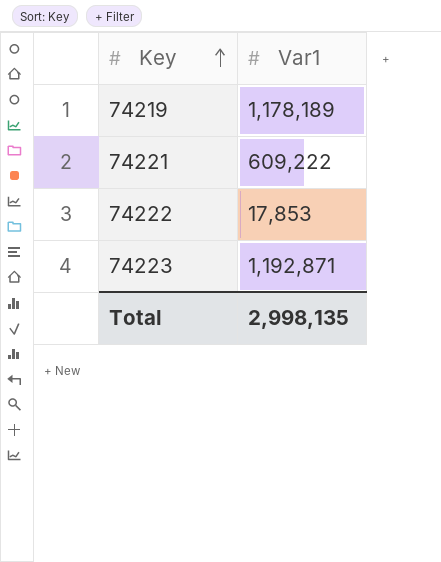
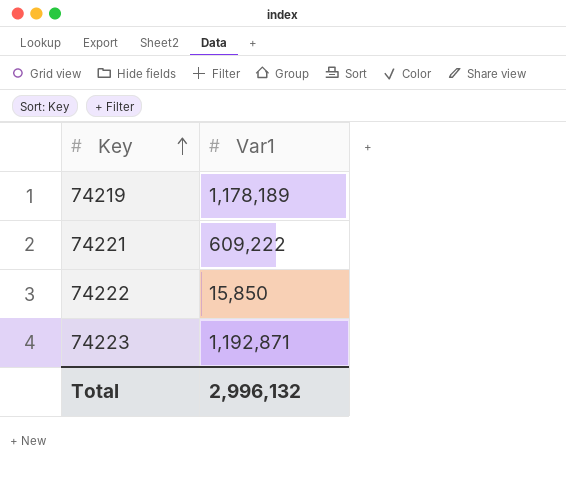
74222 | Var1: 17,853 -> 15,850
Total | Var1: 2,998,135 -> 2,996,132

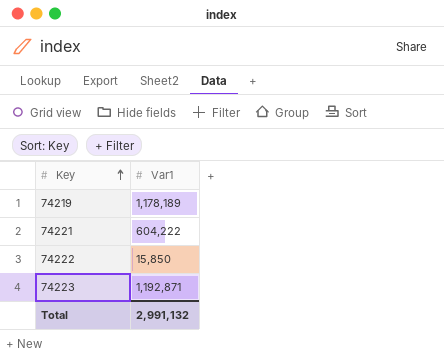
74221 | Var1: 609,222 -> 604,222
Total | Var1: 2,996,132 -> 2,991,132

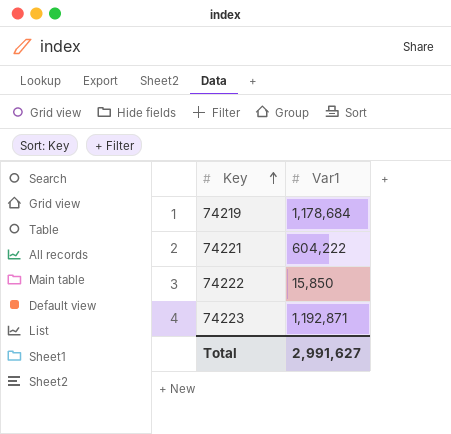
74219 | Var1: 1,178,189 -> 1,178,684
Total | Var1: 2,991,132 -> 2,991,627

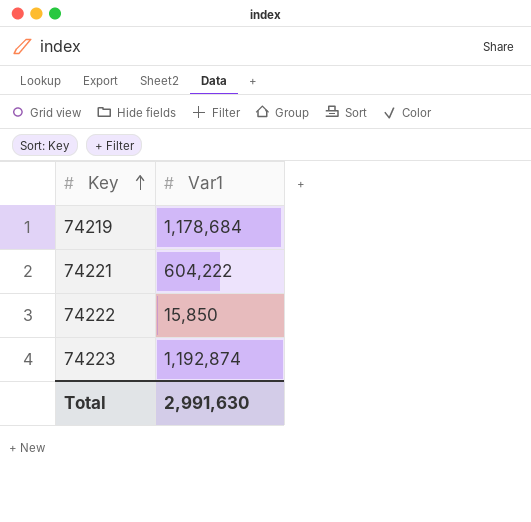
74223 | Var1: 1,192,871 -> 1,192,874
Total | Var1: 2,991,627 -> 2,991,630

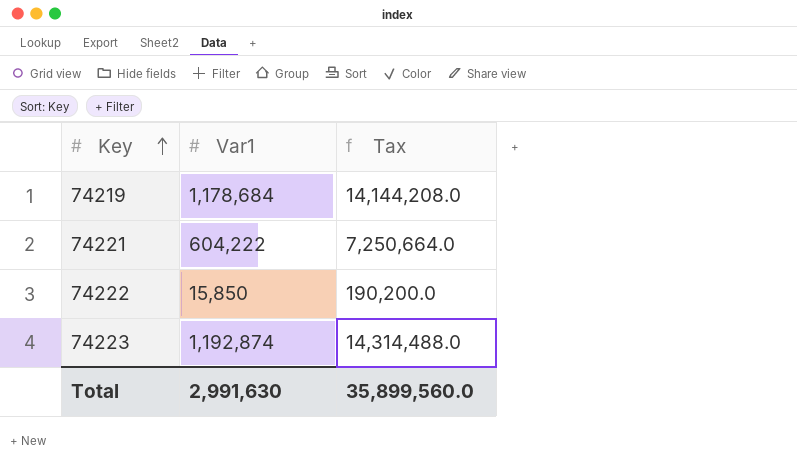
column Tax | formula: none -> [Var1] * 12

